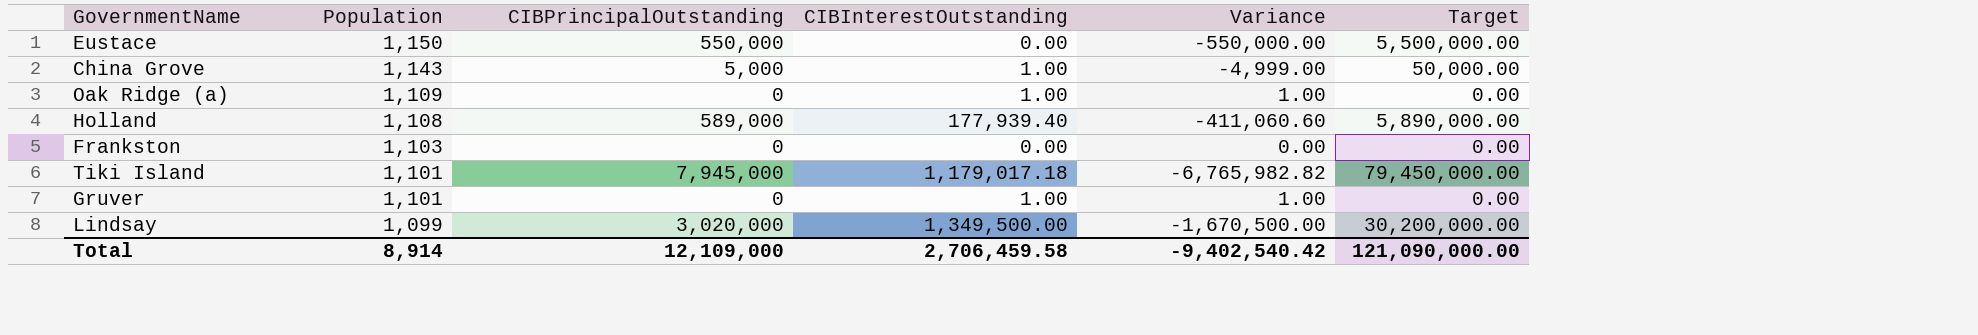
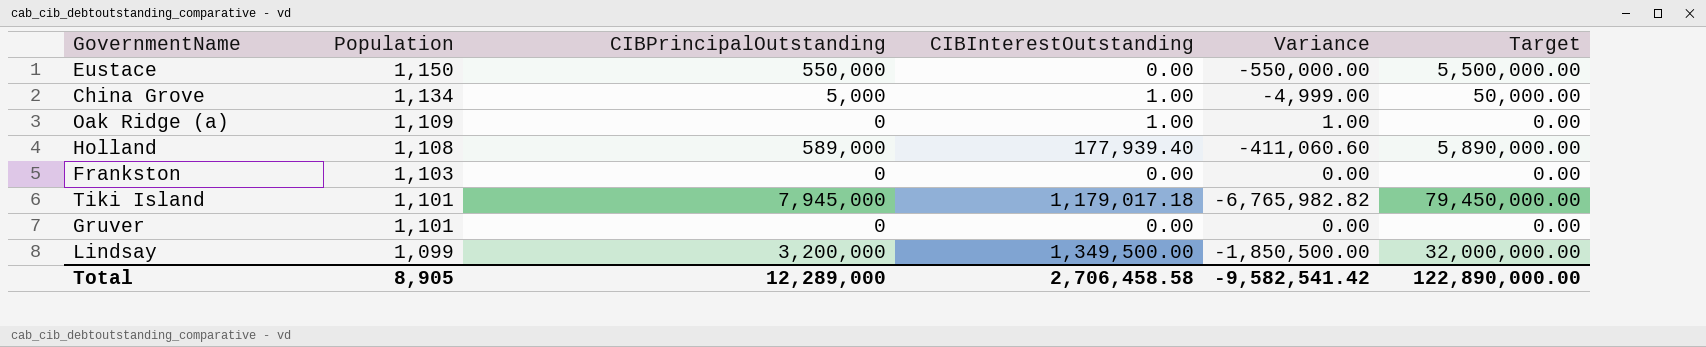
China Grove | Population: 1,143 -> 1,134
Gruver | CIBInterestOutstanding: 1.00 -> 0.00
Gruver | Variance: 1.00 -> 0.00
Lindsay | CIBPrincipalOutstanding: 3,020,000 -> 3,200,000
Lindsay | Variance: -1,670,500.00 -> -1,850,500.00
Lindsay | Target: 30,200,000.00 -> 32,000,000.00
Total | Population: 8,914 -> 8,905
Total | CIBPrincipalOutstanding: 12,109,000 -> 12,289,000
Total | CIBInterestOutstanding: 2,706,459.58 -> 2,706,458.58
Total | Variance: -9,402,540.42 -> -9,582,541.42
Total | Target: 121,090,000.00 -> 122,890,000.00

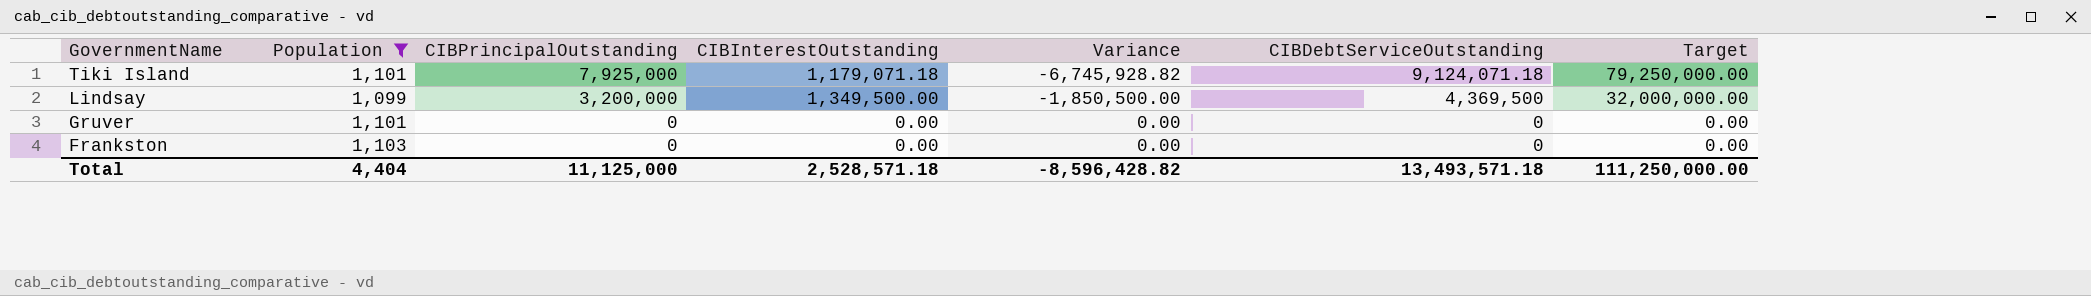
filter: none -> Population <= 1,103
row order: Population descending -> GovernmentName descending
column CIBDebtServiceOutstanding | position: none -> 6
Tiki Island | CIBPrincipalOutstanding: 7,945,000 -> 7,925,000
Tiki Island | CIBInterestOutstanding: 1,179,017.18 -> 1,179,071.18
Tiki Island | Variance: -6,765,982.82 -> -6,745,928.82
Tiki Island | Target: 79,450,000.00 -> 79,250,000.00
Total | Population: 8,905 -> 4,404
Total | CIBPrincipalOutstanding: 12,289,000 -> 11,125,000
Total | CIBInterestOutstanding: 2,706,458.58 -> 2,528,571.18
Total | Variance: -9,582,541.42 -> -8,596,428.82
Total | Target: 122,890,000.00 -> 111,250,000.00

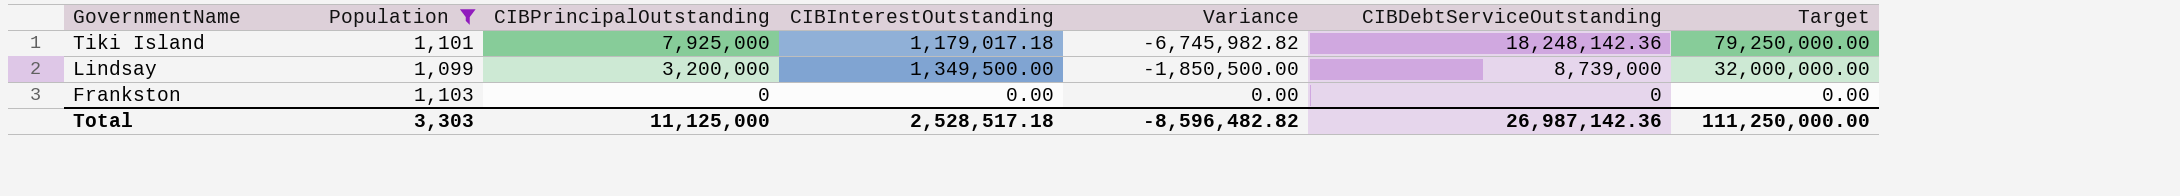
row Gruver: 1,101 | 0 | 0.00 | 0.00 | 0 | 0.00 -> none
Tiki Island | CIBInterestOutstanding: 1,179,071.18 -> 1,179,017.18
Tiki Island | Variance: -6,745,928.82 -> -6,745,982.82
Tiki Island | CIBDebtServiceOutstanding: 9,124,071.18 -> 18,248,142.36
Lindsay | CIBDebtServiceOutstanding: 4,369,500 -> 8,739,000
Total | Population: 4,404 -> 3,303
Total | CIBInterestOutstanding: 2,528,571.18 -> 2,528,517.18
Total | Variance: -8,596,428.82 -> -8,596,482.82
Total | CIBDebtServiceOutstanding: 13,493,571.18 -> 26,987,142.36

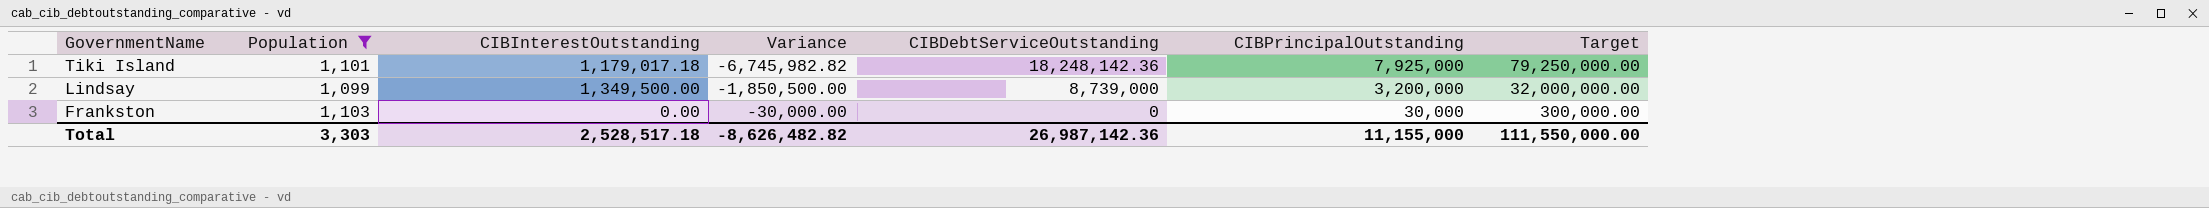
column CIBPrincipalOutstanding | position: 3 -> 6
Frankston | Variance: 0.00 -> -30,000.00
Frankston | CIBPrincipalOutstanding: 0 -> 30,000
Frankston | Target: 0.00 -> 300,000.00
Total | Variance: -8,596,482.82 -> -8,626,482.82
Total | CIBPrincipalOutstanding: 11,125,000 -> 11,155,000
Total | Target: 111,250,000.00 -> 111,550,000.00

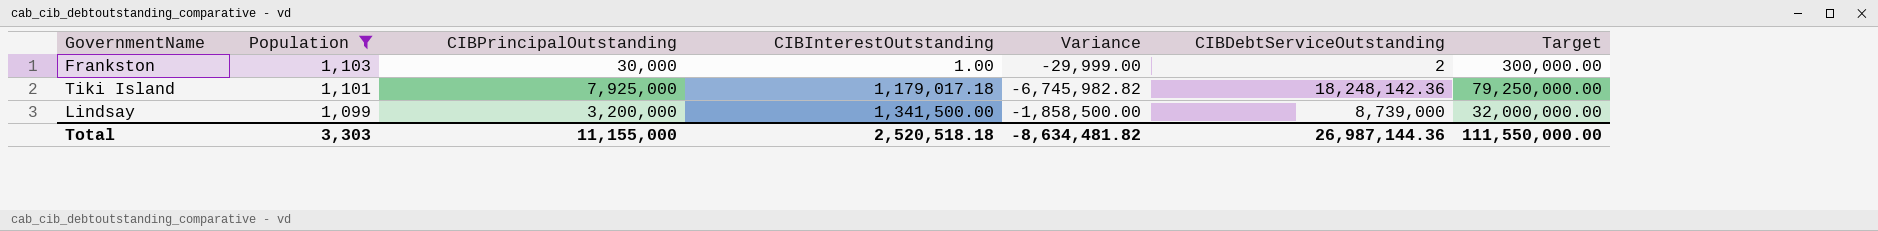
row order: GovernmentName descending -> Population descending
column CIBPrincipalOutstanding | position: 6 -> 3
Frankston | CIBInterestOutstanding: 0.00 -> 1.00
Frankston | Variance: -30,000.00 -> -29,999.00
Frankston | CIBDebtServiceOutstanding: 0 -> 2
Lindsay | CIBInterestOutstanding: 1,349,500.00 -> 1,341,500.00
Lindsay | Variance: -1,850,500.00 -> -1,858,500.00
Total | CIBInterestOutstanding: 2,528,517.18 -> 2,520,518.18
Total | Variance: -8,626,482.82 -> -8,634,481.82
Total | CIBDebtServiceOutstanding: 26,987,142.36 -> 26,987,144.36

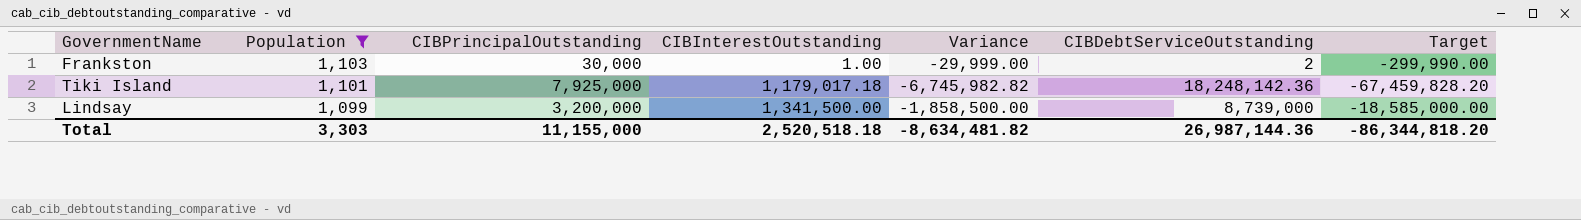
column Target | formula: [CIBPrincipalOutstanding] * 10 -> [Variance] * 10
Total | Target: 111,550,000.00 -> -86,344,818.20

